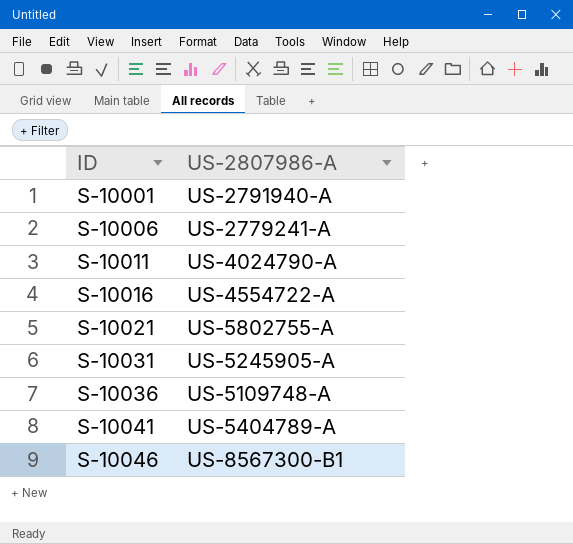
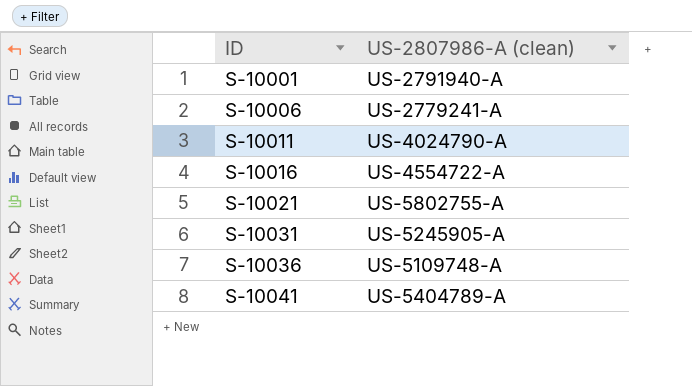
column name: US-2807986-A -> US-2807986-A (clean)
row S-10046: US-8567300-B1 -> none

